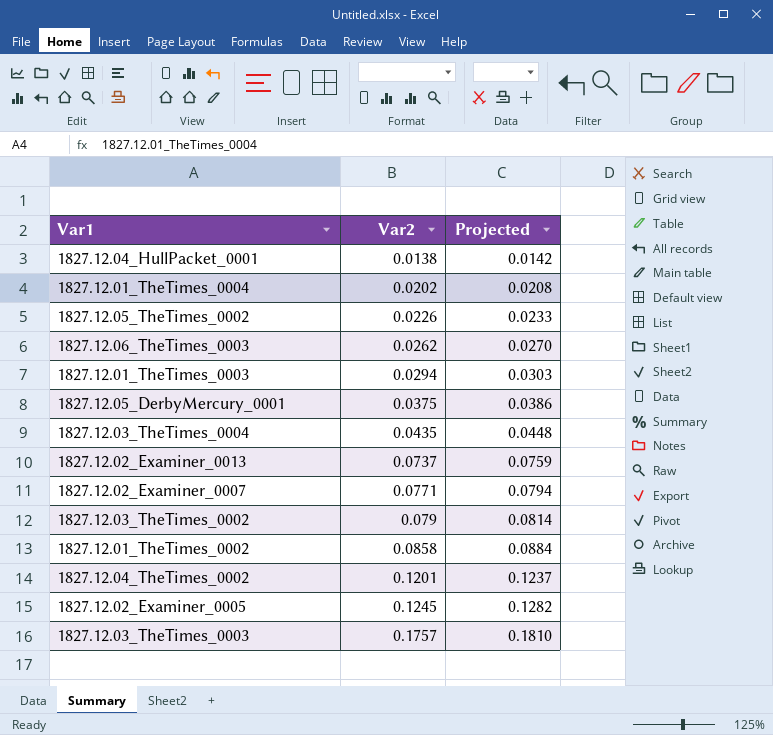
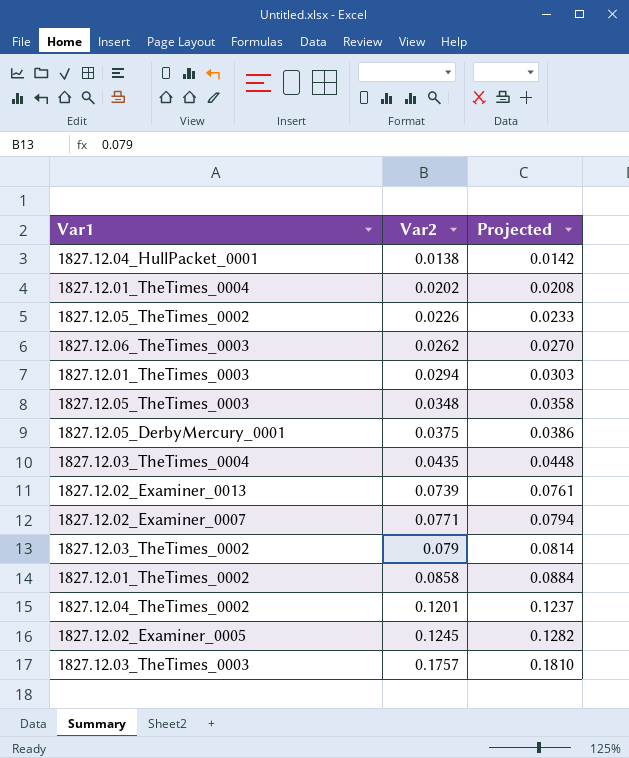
row 1827.12.05_TheTimes_0003: none -> 0.0348 | 0.0358
1827.12.02_Examiner_0013 | Var2: 0.0737 -> 0.0739
1827.12.02_Examiner_0013 | Projected: 0.0759 -> 0.0761

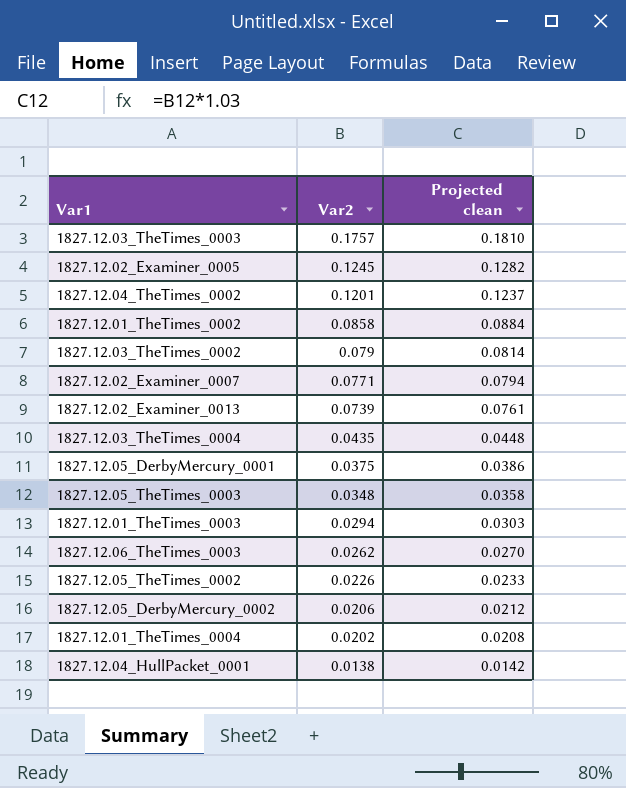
row order: Var2 ascending -> Var2 descending
column name: Projected -> Projected clean
row 1827.12.05_DerbyMercury_0002: none -> 0.0206 | 0.0212

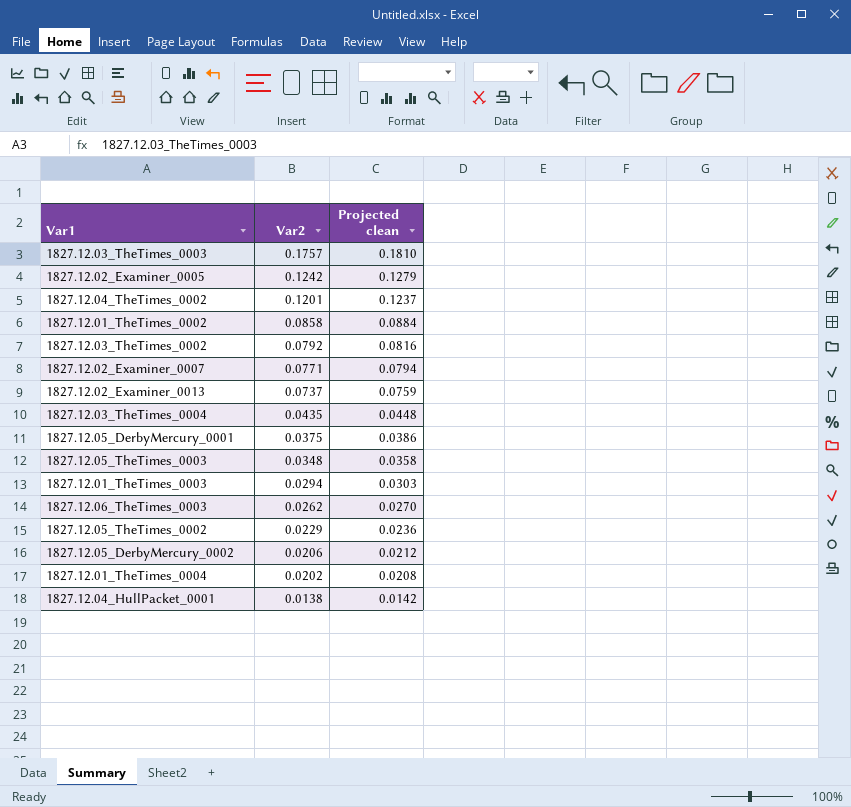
1827.12.02_Examiner_0005 | Var2: 0.1245 -> 0.1242
1827.12.02_Examiner_0005 | Projected clean: 0.1282 -> 0.1279
1827.12.03_TheTimes_0002 | Var2: 0.079 -> 0.0792
1827.12.03_TheTimes_0002 | Projected clean: 0.0814 -> 0.0816
1827.12.02_Examiner_0013 | Var2: 0.0739 -> 0.0737
1827.12.02_Examiner_0013 | Projected clean: 0.0761 -> 0.0759
1827.12.05_TheTimes_0002 | Var2: 0.0226 -> 0.0229
1827.12.05_TheTimes_0002 | Projected clean: 0.0233 -> 0.0236

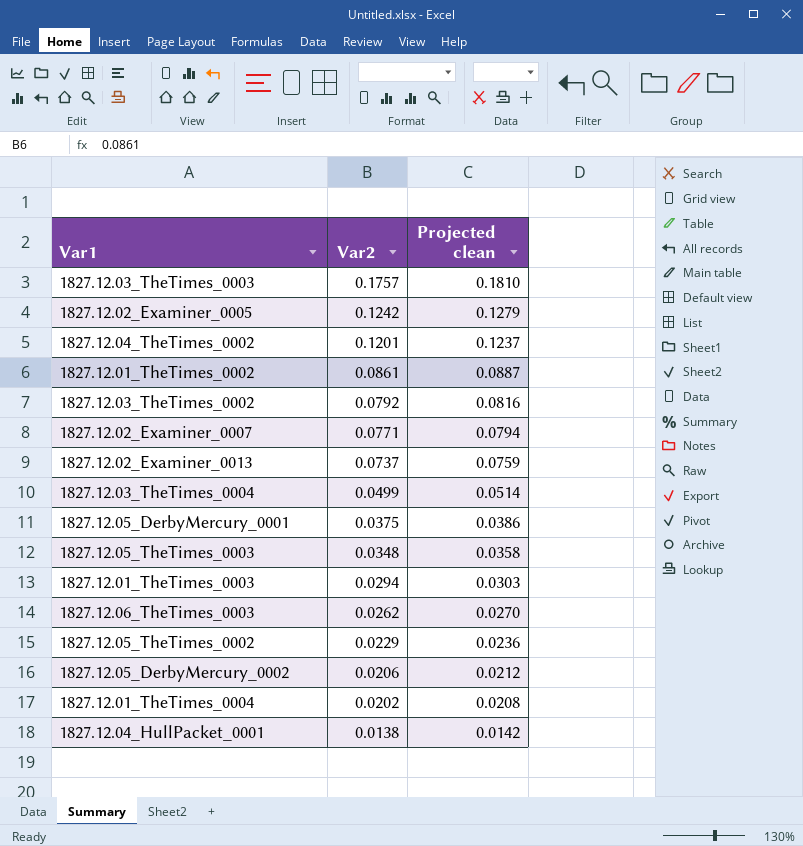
1827.12.01_TheTimes_0002 | Var2: 0.0858 -> 0.0861
1827.12.01_TheTimes_0002 | Projected clean: 0.0884 -> 0.0887
1827.12.03_TheTimes_0004 | Var2: 0.0435 -> 0.0499
1827.12.03_TheTimes_0004 | Projected clean: 0.0448 -> 0.0514

